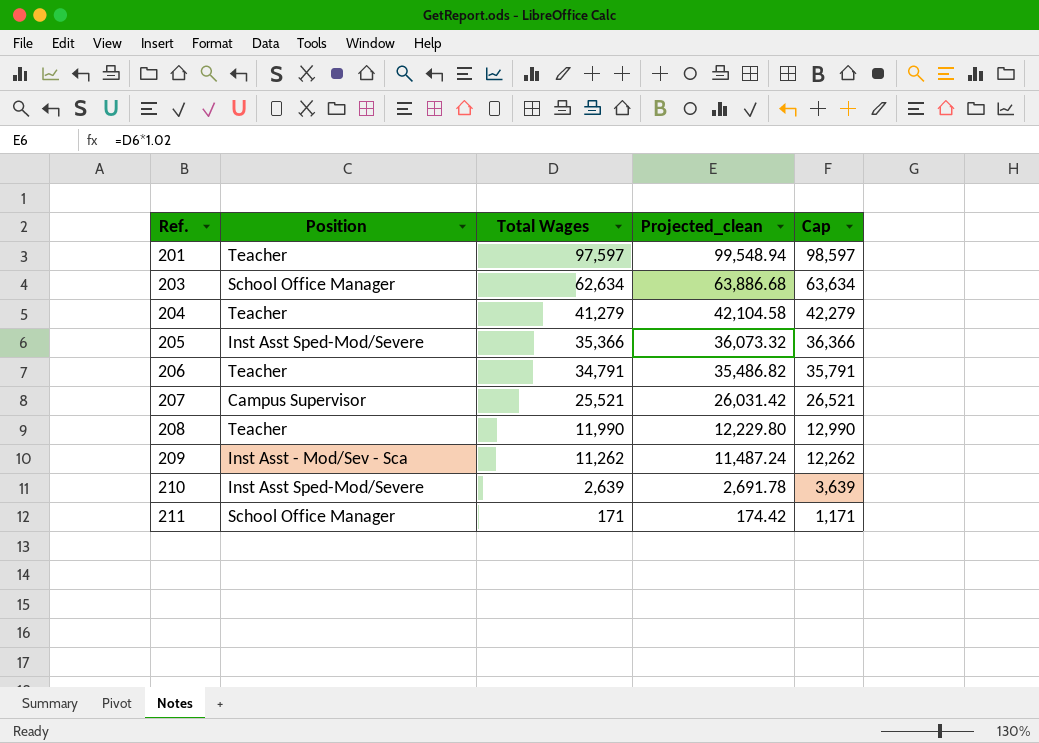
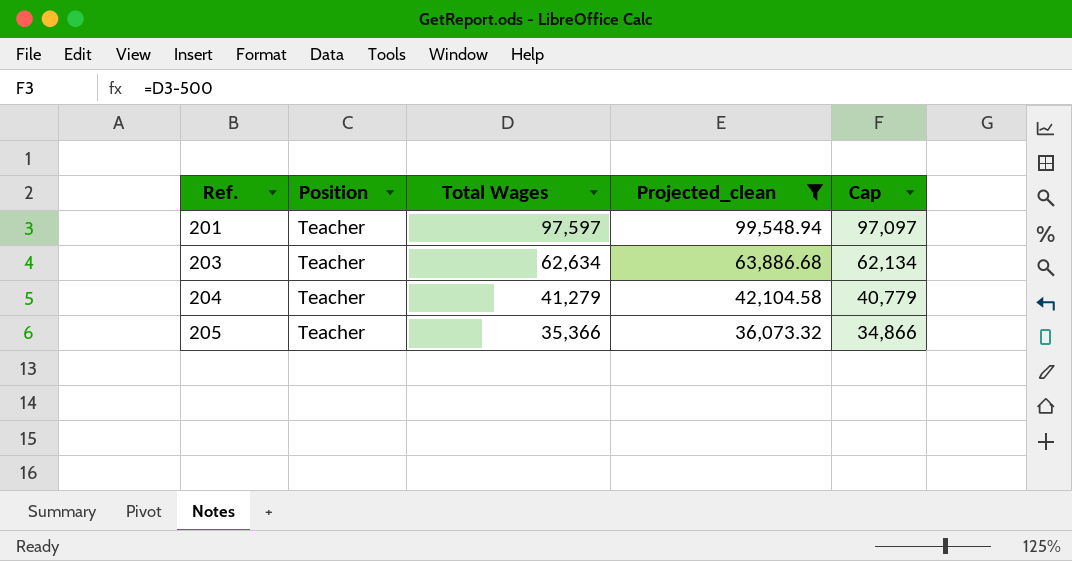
filter: none -> Projected_clean >= 36,073.32
column Cap | formula: [Total Wages] + 1000 -> [Total Wages] - 500
203 | Position: School Office Manager -> Teacher
205 | Position: Inst Asst Sped-Mod/Severe -> Teacher

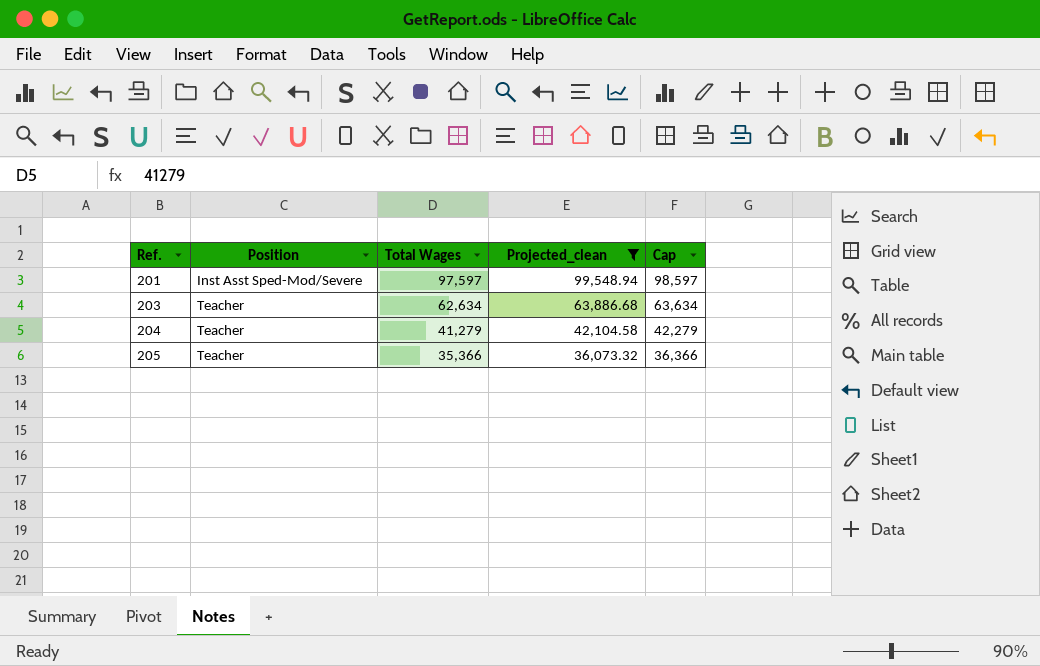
column Cap | formula: [Total Wages] - 500 -> [Total Wages] + 1000
201 | Position: Teacher -> Inst Asst Sped-Mod/Severe

